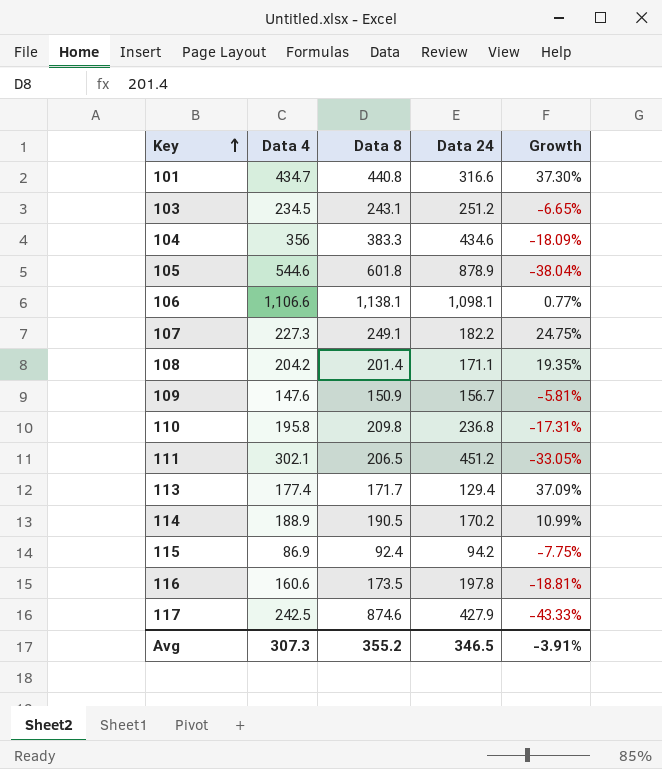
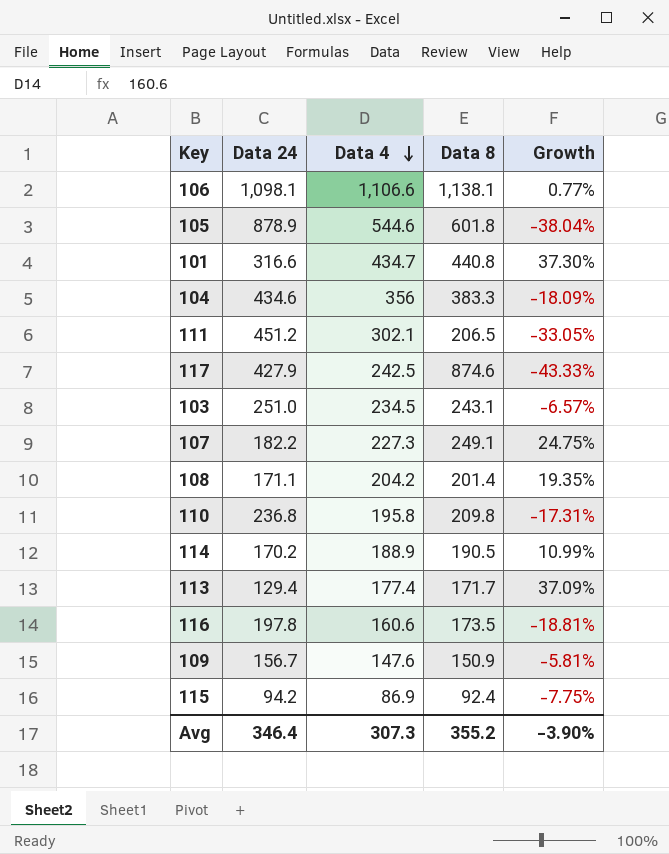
row order: Key ascending -> Data 4 descending
column Data 24 | position: 4 -> 2
103 | Data 24: 251.2 -> 251.0
103 | Growth: -6.65% -> -6.57%
Avg | Data 24: 346.5 -> 346.4
Avg | Growth: -3.91% -> -3.90%

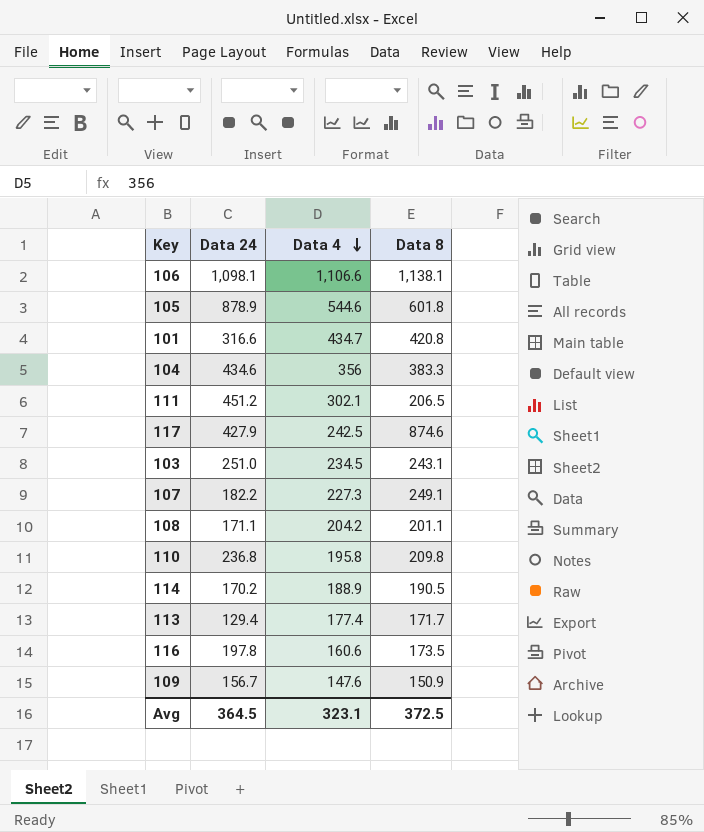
column Growth | formula: ([Data 4] - [Data 24]) / [Data 24] -> none
row 115: 94.2 | 86.9 | 92.4 | -7.75% -> none
101 | Data 8: 440.8 -> 420.8
108 | Data 8: 201.4 -> 201.1
Avg | Data 24: 346.4 -> 364.5
Avg | Data 4: 307.3 -> 323.1
Avg | Data 8: 355.2 -> 372.5

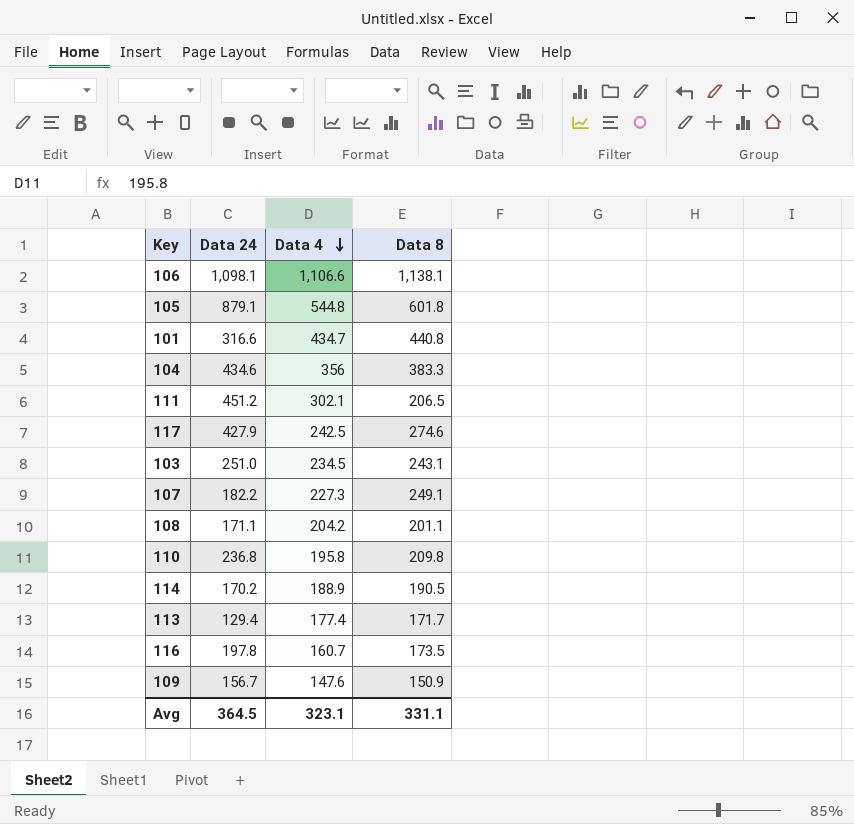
105 | Data 24: 878.9 -> 879.1
105 | Data 4: 544.6 -> 544.8
101 | Data 8: 420.8 -> 440.8
117 | Data 8: 874.6 -> 274.6
116 | Data 4: 160.6 -> 160.7
Avg | Data 8: 372.5 -> 331.1

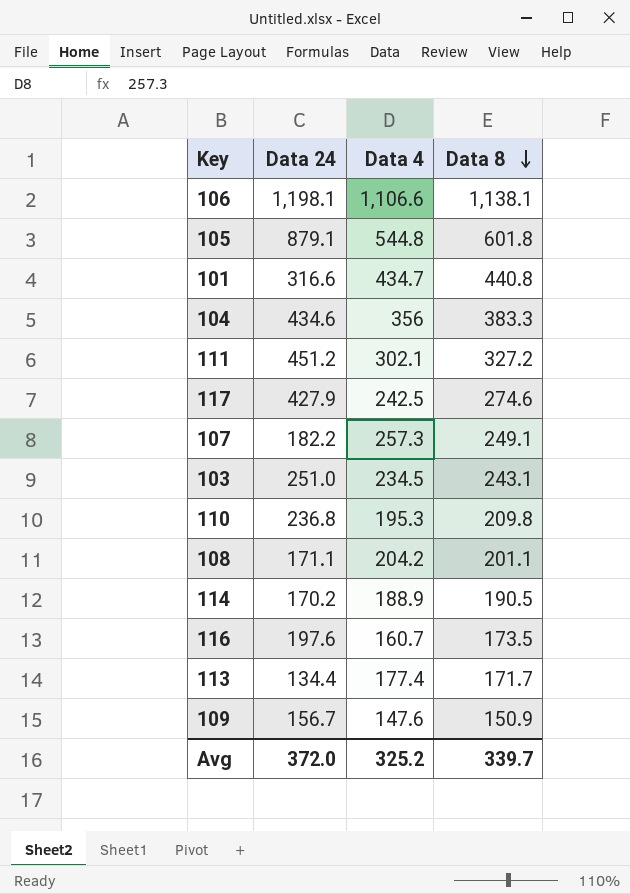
row order: Data 4 descending -> Data 8 descending
106 | Data 24: 1,098.1 -> 1,198.1
111 | Data 8: 206.5 -> 327.2
107 | Data 4: 227.3 -> 257.3
110 | Data 4: 195.8 -> 195.3
116 | Data 24: 197.8 -> 197.6
113 | Data 24: 129.4 -> 134.4
Avg | Data 24: 364.5 -> 372.0
Avg | Data 4: 323.1 -> 325.2
Avg | Data 8: 331.1 -> 339.7

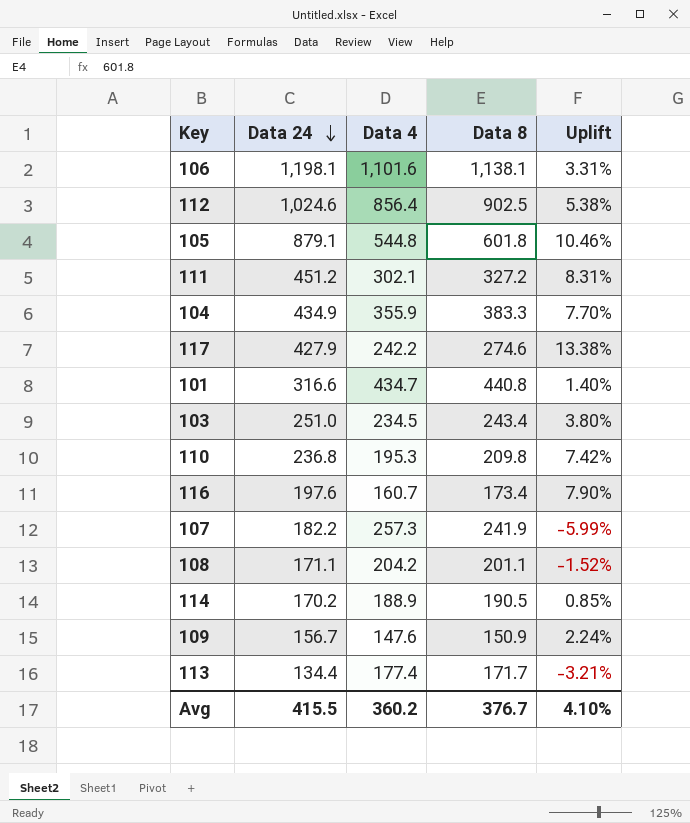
row order: Data 8 descending -> Data 24 descending
column Uplift | formula: none -> ([Data 8] - [Data 4]) / [Data 4]
106 | Data 4: 1,106.6 -> 1,101.6
row 112: none -> 1,024.6 | 856.4 | 902.5 | 5.38%
104 | Data 24: 434.6 -> 434.9
104 | Data 4: 356 -> 355.9
117 | Data 4: 242.5 -> 242.2
103 | Data 8: 243.1 -> 243.4
116 | Data 8: 173.5 -> 173.4
107 | Data 8: 249.1 -> 241.9
Avg | Data 24: 372.0 -> 415.5
Avg | Data 4: 325.2 -> 360.2
Avg | Data 8: 339.7 -> 376.7

